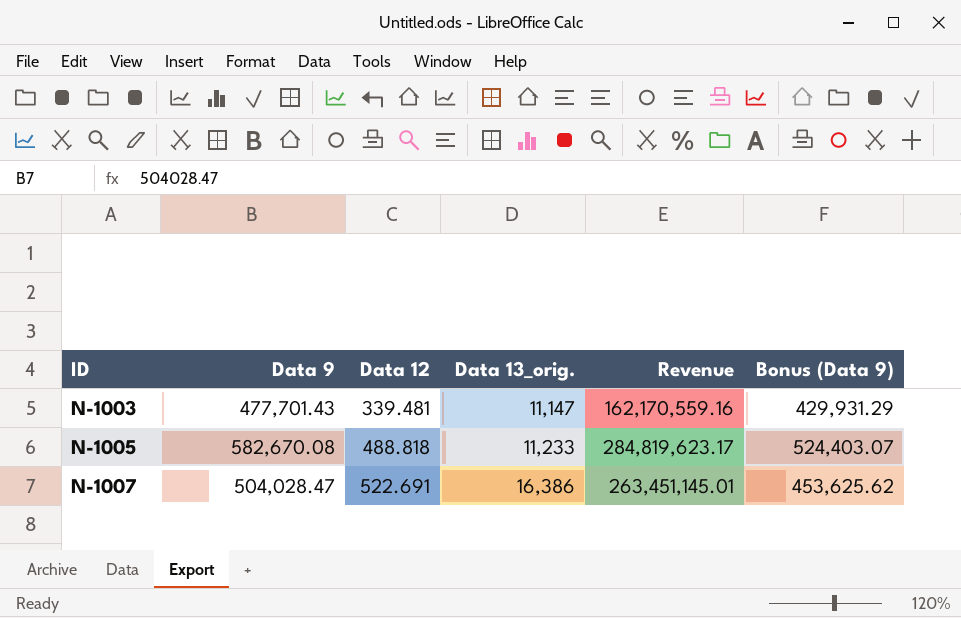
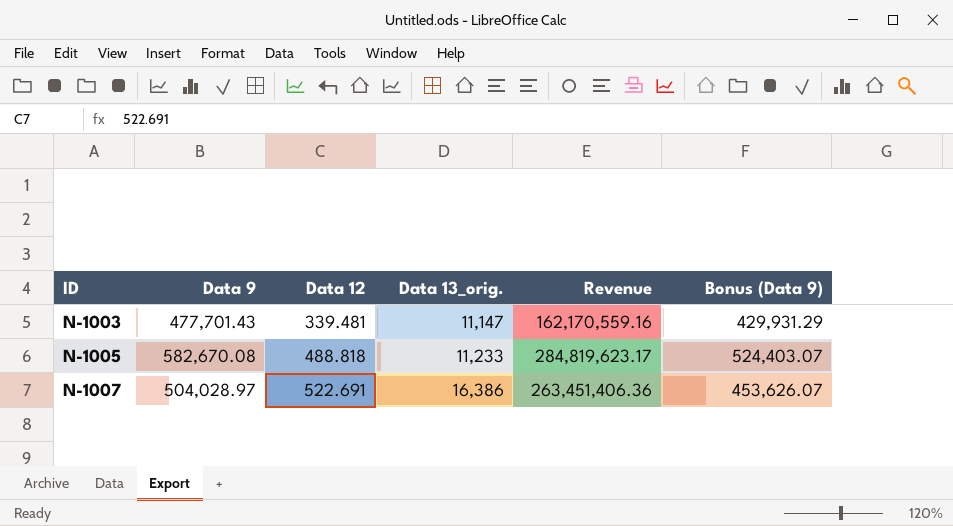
N-1007 | Data 9: 504,028.47 -> 504,028.97
N-1007 | Revenue: 263,451,145.01 -> 263,451,406.36
N-1007 | Bonus (Data 9): 453,625.62 -> 453,626.07

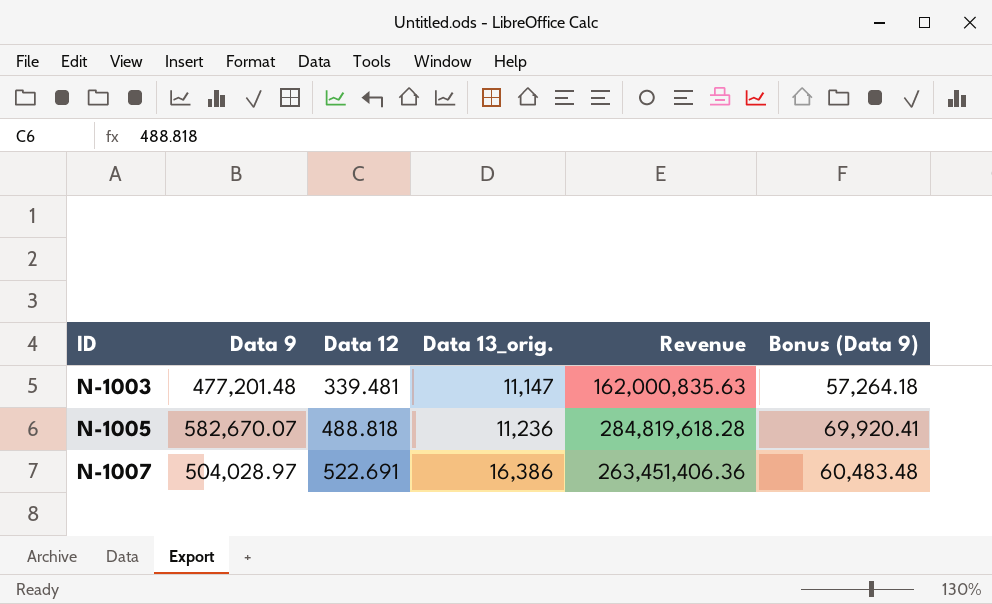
column Bonus (Data 9) | formula: [Data 9] * 0.9 -> [Data 9] * 0.12
N-1003 | Data 9: 477,701.43 -> 477,201.48
N-1003 | Revenue: 162,170,559.16 -> 162,000,835.63
N-1005 | Data 9: 582,670.08 -> 582,670.07
N-1005 | Data 13_orig.: 11,233 -> 11,236
N-1005 | Revenue: 284,819,623.17 -> 284,819,618.28

